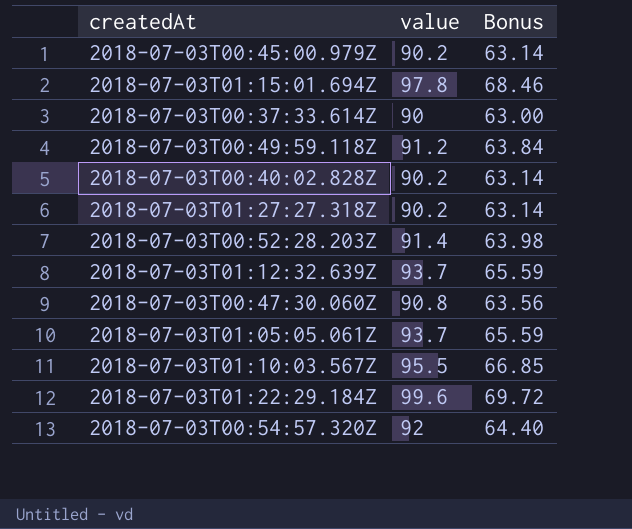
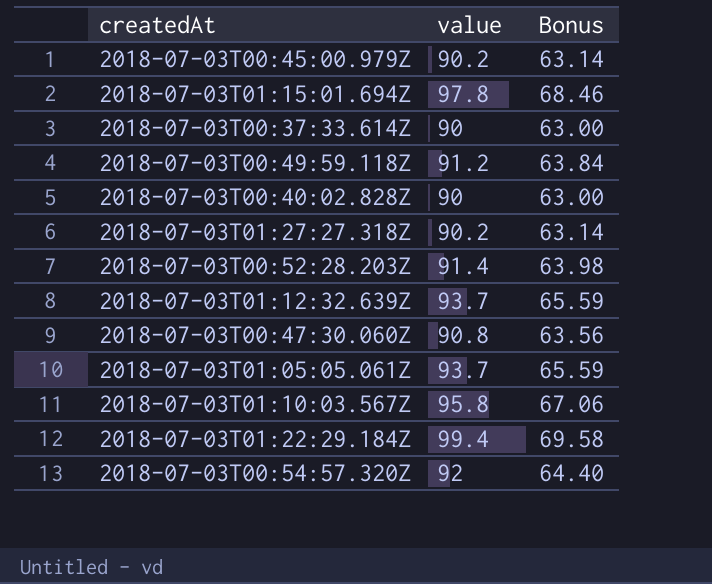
2018-07-03T00:40:02.828Z | value: 90.2 -> 90
2018-07-03T00:40:02.828Z | Bonus: 63.14 -> 63.00
2018-07-03T01:10:03.567Z | value: 95.5 -> 95.8
2018-07-03T01:10:03.567Z | Bonus: 66.85 -> 67.06
2018-07-03T01:22:29.184Z | value: 99.6 -> 99.4
2018-07-03T01:22:29.184Z | Bonus: 69.72 -> 69.58

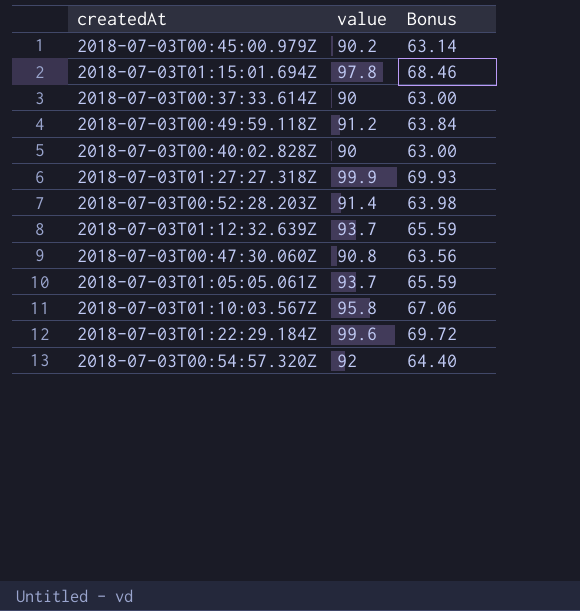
2018-07-03T01:27:27.318Z | value: 90.2 -> 99.9
2018-07-03T01:27:27.318Z | Bonus: 63.14 -> 69.93
2018-07-03T01:22:29.184Z | value: 99.4 -> 99.6
2018-07-03T01:22:29.184Z | Bonus: 69.58 -> 69.72

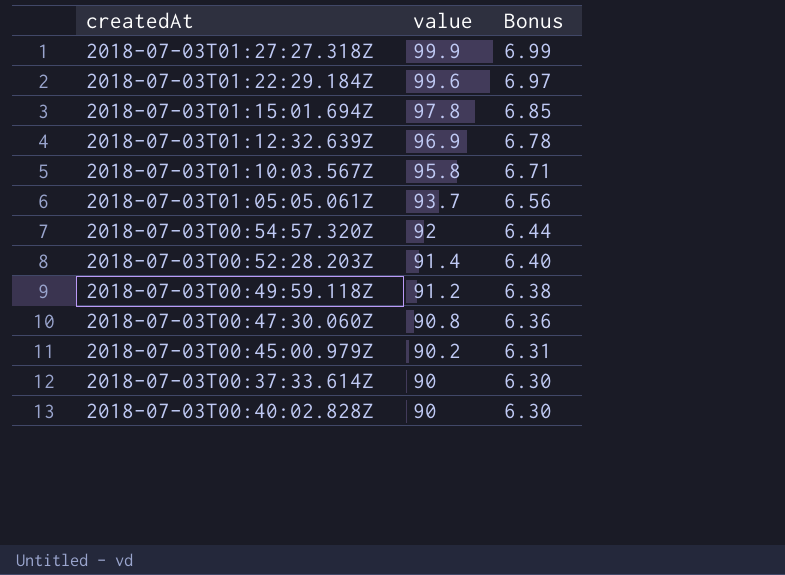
row order: none -> value descending
column Bonus | formula: [value] * 0.7 -> [value] * 0.07
2018-07-03T01:12:32.639Z | value: 93.7 -> 96.9

